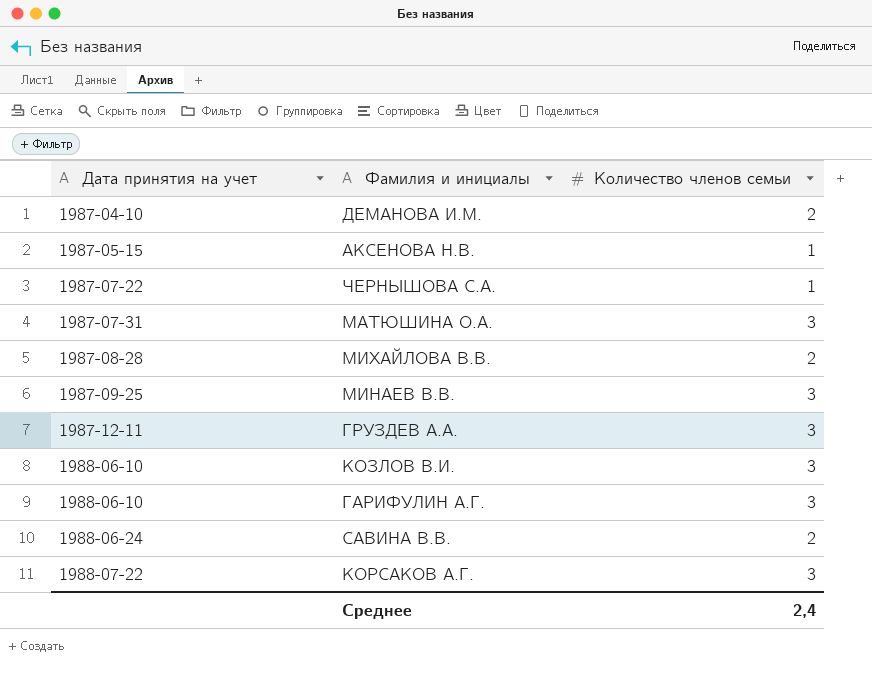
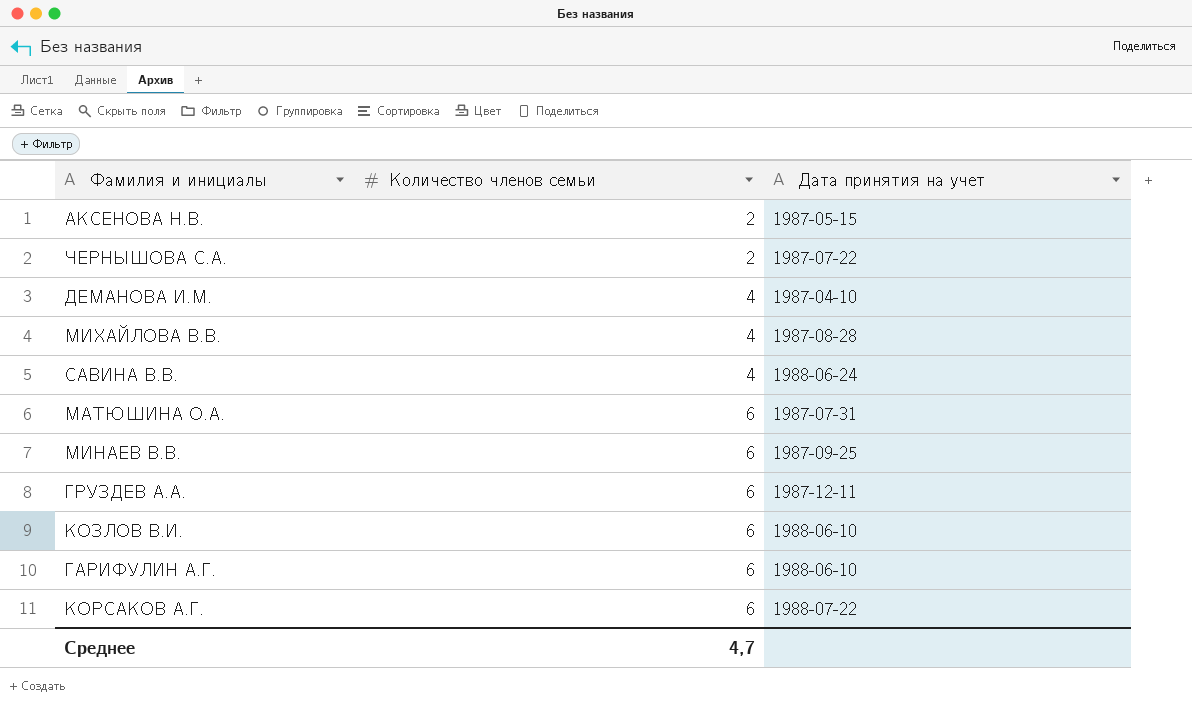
row order: Дата принятия на учет ascending -> Количество членов семьи ascending
column Дата принятия на учет | position: 1 -> 3
АКСЕНОВА Н.В. | Количество членов семьи: 1 -> 2
ЧЕРНЫШОВА С.А. | Количество членов семьи: 1 -> 2
ДЕМАНОВА И.М. | Количество членов семьи: 2 -> 4
МИХАЙЛОВА В.В. | Количество членов семьи: 2 -> 4
САВИНА В.В. | Количество членов семьи: 2 -> 4
МАТЮШИНА О.А. | Количество членов семьи: 3 -> 6
МИНАЕВ В.В. | Количество членов семьи: 3 -> 6
ГРУЗДЕВ А.А. | Количество членов семьи: 3 -> 6
КОЗЛОВ В.И. | Количество членов семьи: 3 -> 6
ГАРИФУЛИН А.Г. | Количество членов семьи: 3 -> 6
КОРСАКОВ А.Г. | Количество членов семьи: 3 -> 6
Среднее | Количество членов семьи: 2,4 -> 4,7

